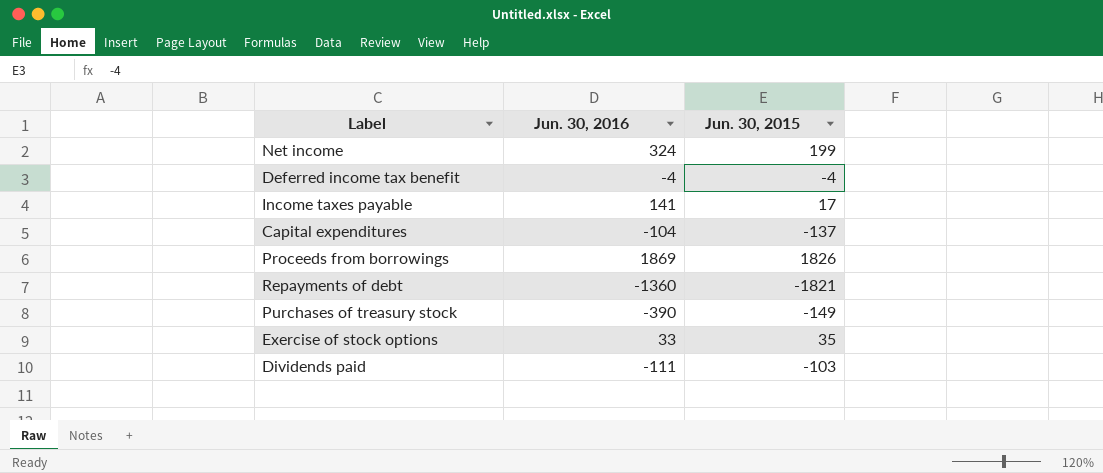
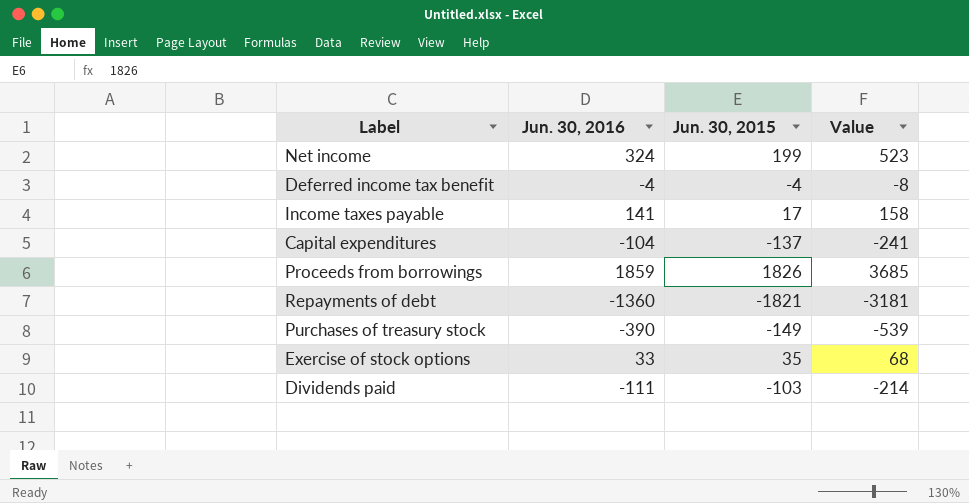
column Value | formula: none -> [Jun. 30, 2016] + [Jun. 30, 2015]
Proceeds from borrowings | Jun. 30, 2016: 1869 -> 1859

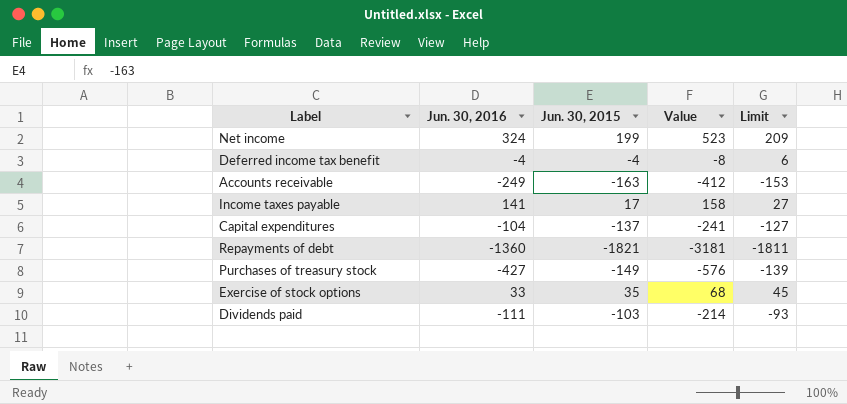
column Limit | formula: none -> [Jun. 30, 2015] + 10
row Proceeds from borrowings: 1859 | 1826 | 3685 -> none
row Accounts receivable: none -> -249 | -163 | -412 | -153
Purchases of treasury stock | Jun. 30, 2016: -390 -> -427
Purchases of treasury stock | Value: -539 -> -576

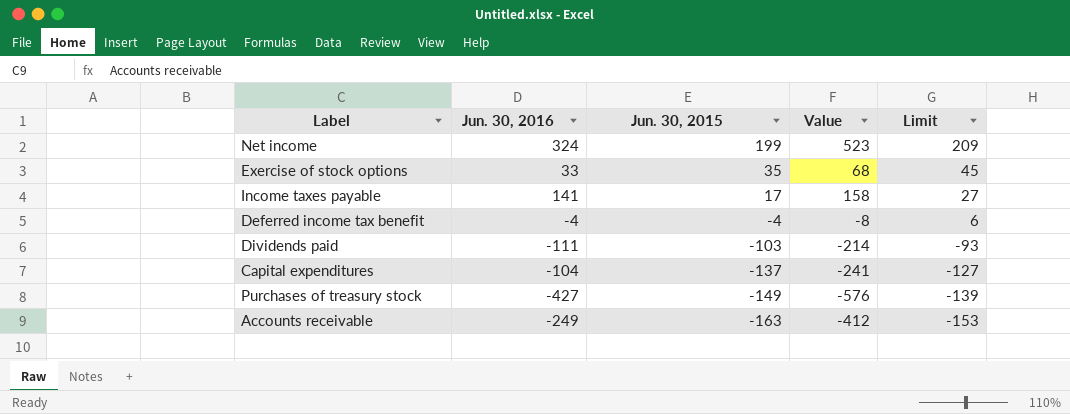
row order: none -> Jun. 30, 2015 descending
row Repayments of debt: -1360 | -1821 | -3181 | -1811 -> none

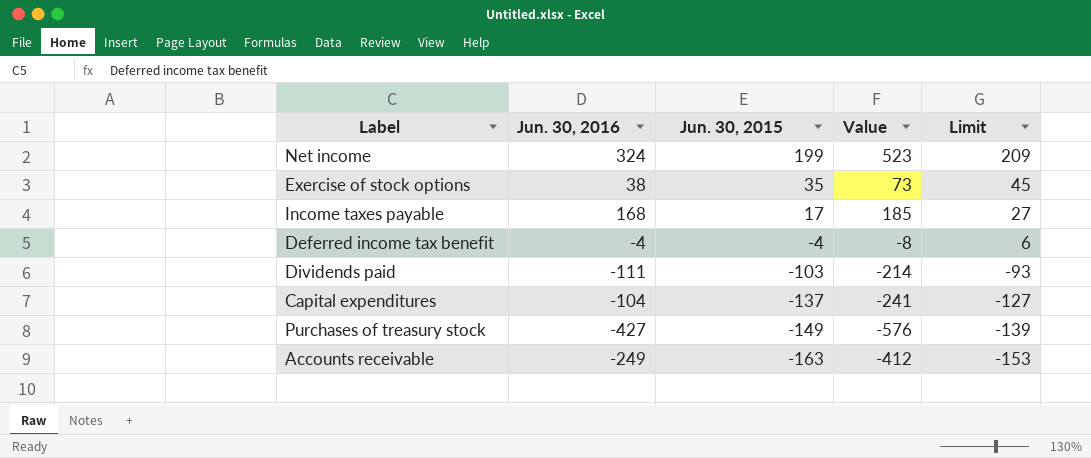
Exercise of stock options | Jun. 30, 2016: 33 -> 38
Exercise of stock options | Value: 68 -> 73
Income taxes payable | Jun. 30, 2016: 141 -> 168
Income taxes payable | Value: 158 -> 185

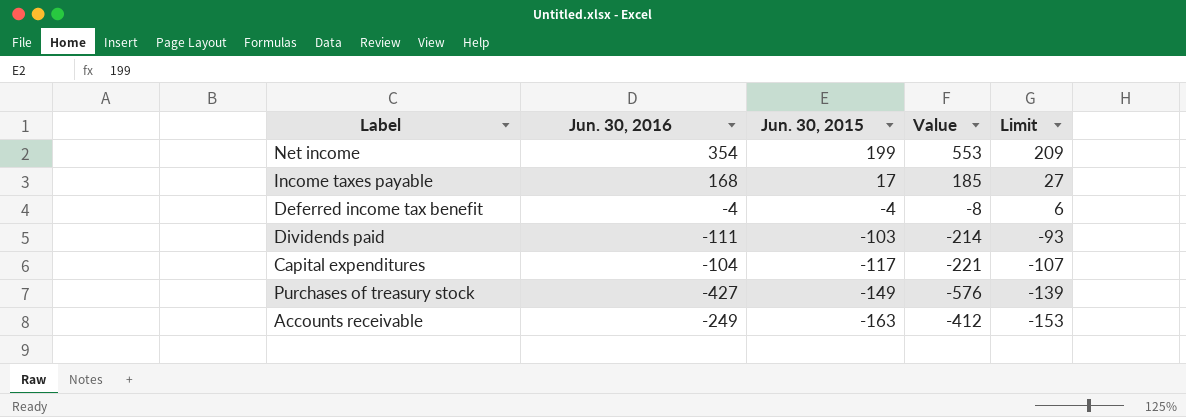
row Exercise of stock options: 38 | 35 | 73 | 45 -> none
Net income | Jun. 30, 2016: 324 -> 354
Net income | Value: 523 -> 553
Capital expenditures | Jun. 30, 2015: -137 -> -117
Capital expenditures | Value: -241 -> -221
Capital expenditures | Limit: -127 -> -107

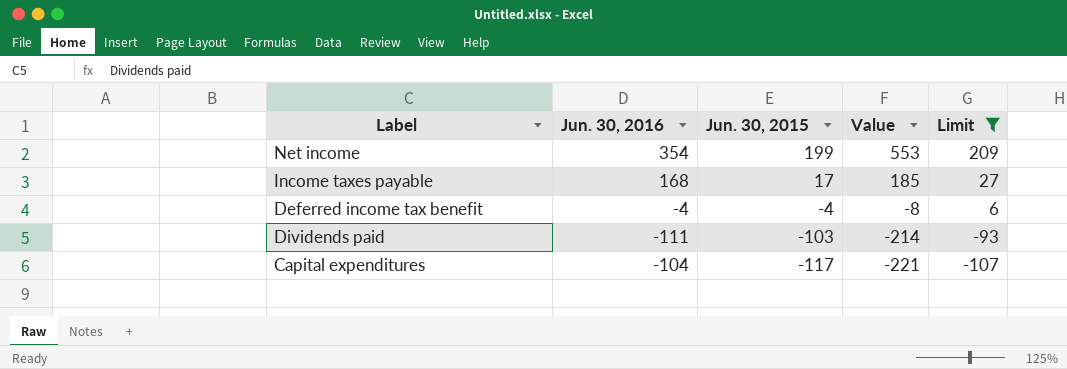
filter: none -> Limit >= -107

